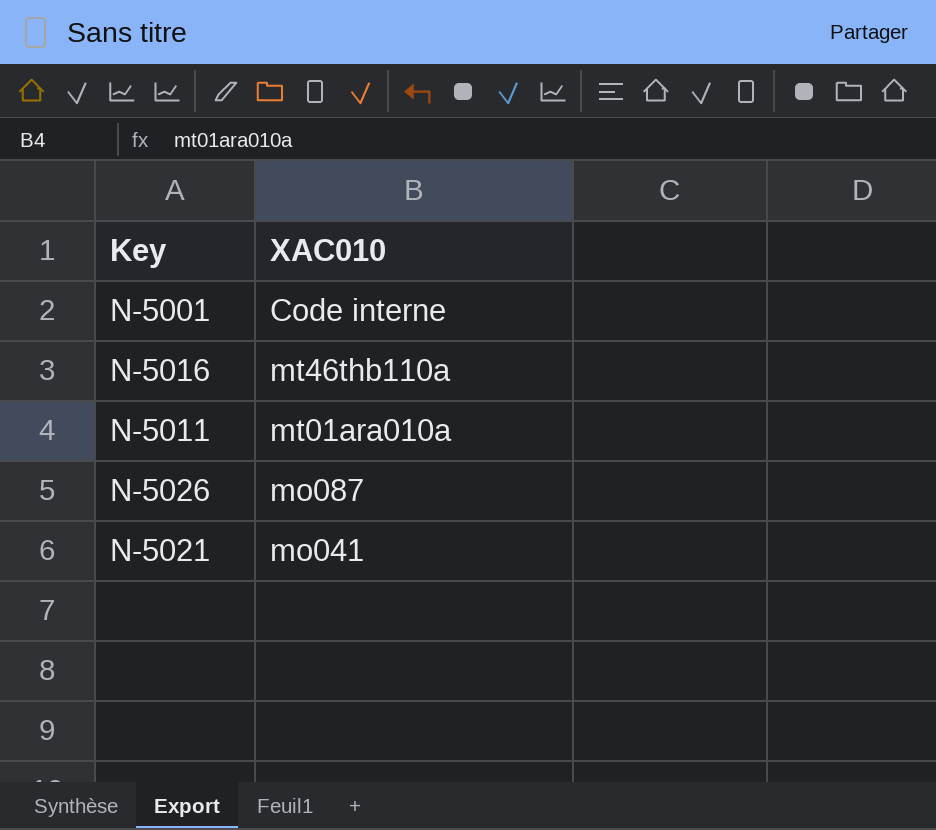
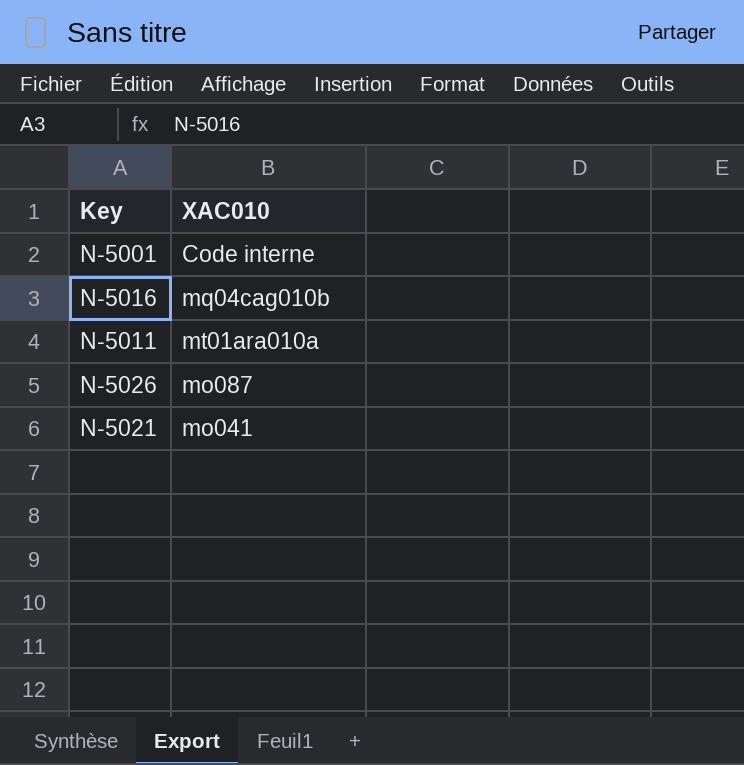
N-5016 | XAC010: mt46thb110a -> mq04cag010b

